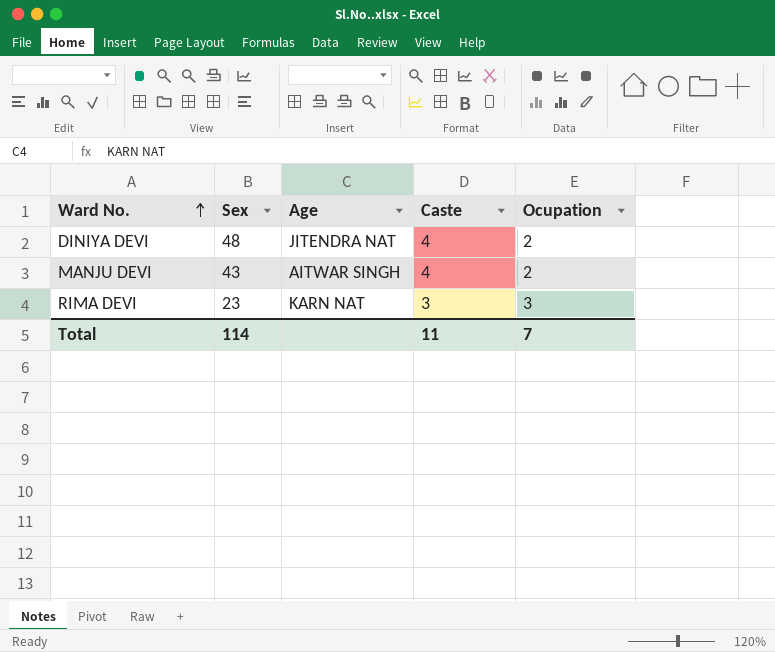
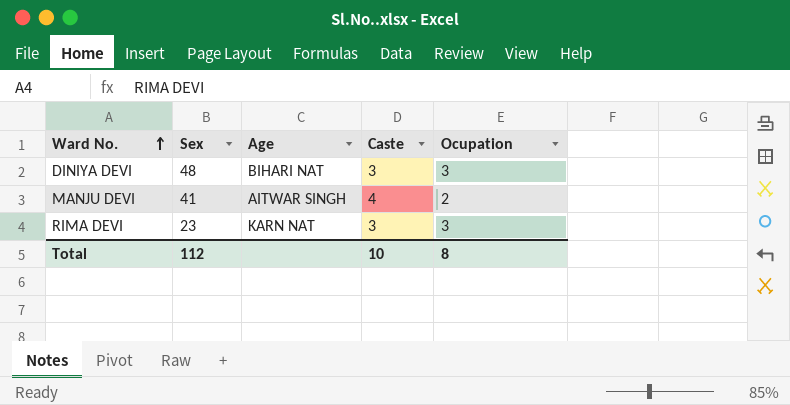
DINIYA DEVI | Age: JITENDRA NAT -> BIHARI NAT
DINIYA DEVI | Caste: 4 -> 3
DINIYA DEVI | Ocupation: 2 -> 3
MANJU DEVI | Sex: 43 -> 41
Total | Sex: 114 -> 112
Total | Caste: 11 -> 10
Total | Ocupation: 7 -> 8

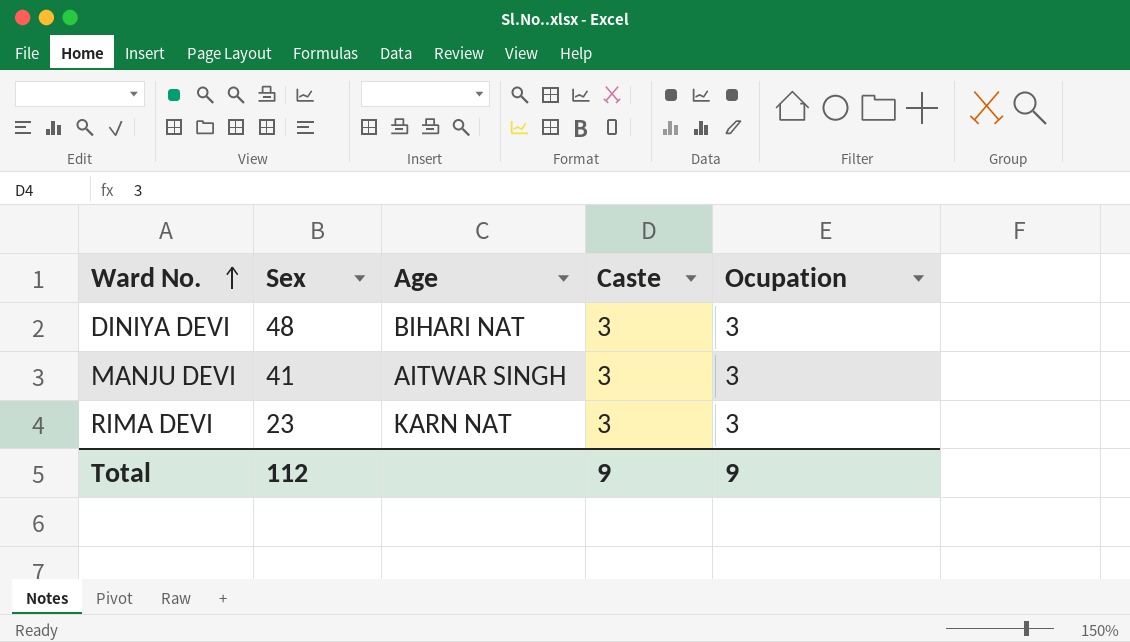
MANJU DEVI | Caste: 4 -> 3
MANJU DEVI | Ocupation: 2 -> 3
Total | Caste: 10 -> 9
Total | Ocupation: 8 -> 9

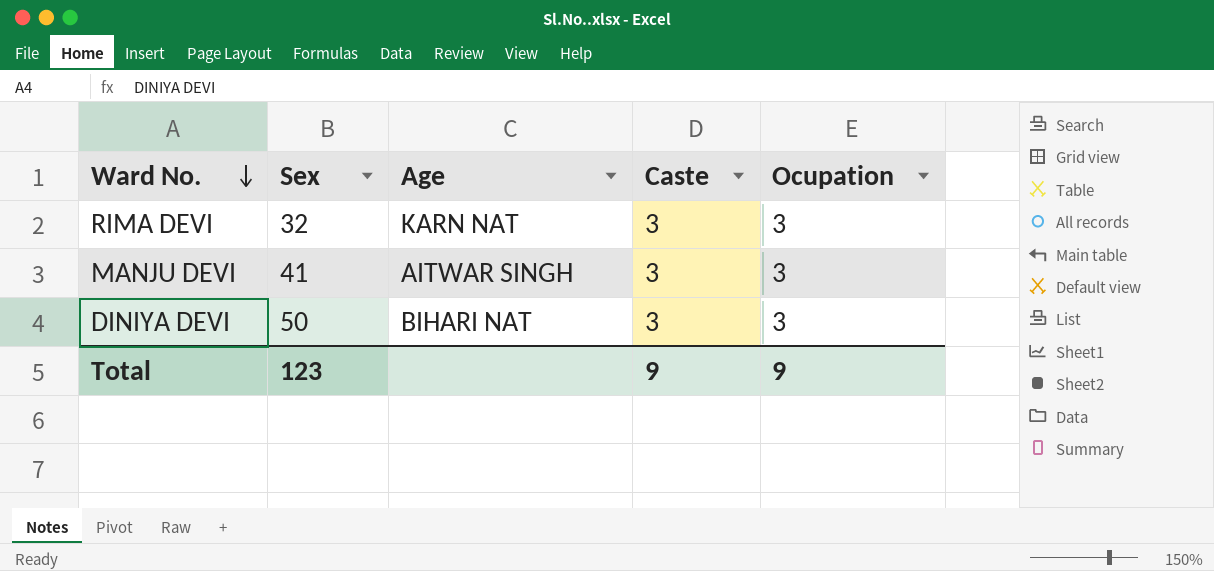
row order: Ward No. ascending -> Ward No. descending
RIMA DEVI | Sex: 23 -> 32
DINIYA DEVI | Sex: 48 -> 50
Total | Sex: 112 -> 123

